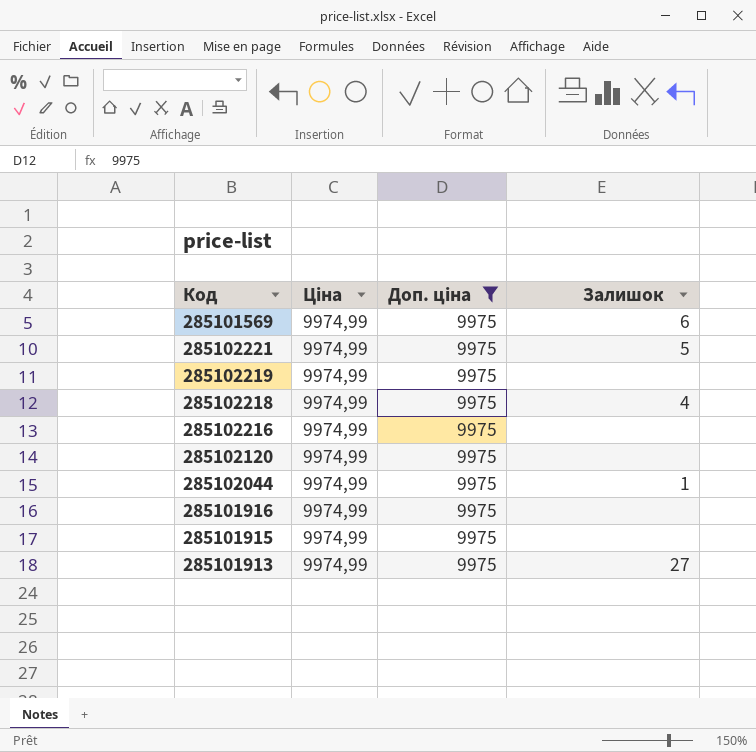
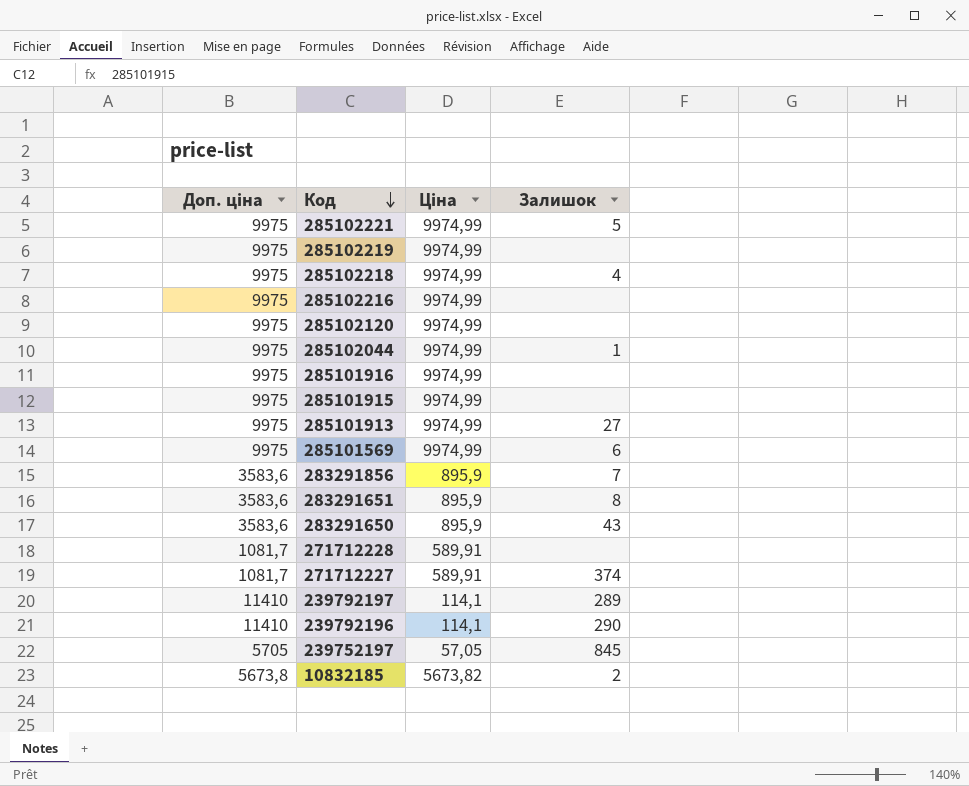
filter: Доп. ціна = 9975 -> none
row order: none -> Код descending
column Доп. ціна | position: 3 -> 1

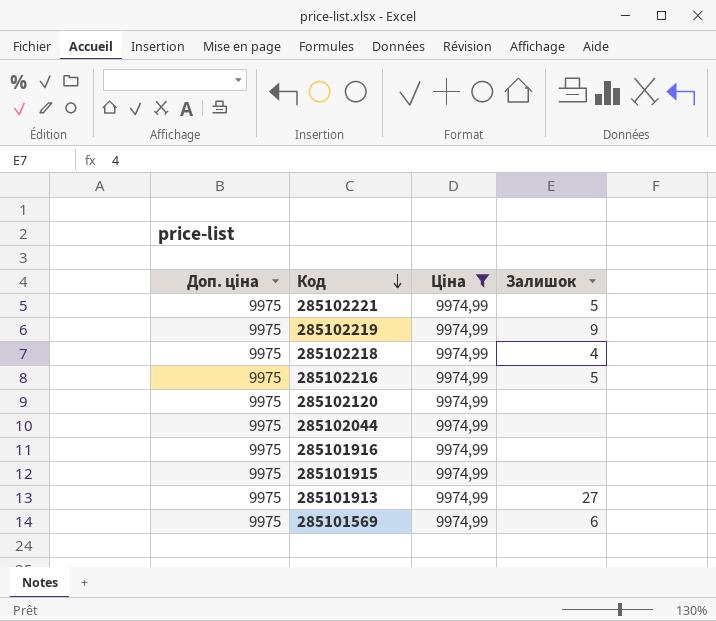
filter: none -> Ціна = 9974,99
285102219 | Залишок: none -> 9
285102216 | Залишок: none -> 5
285102044 | Залишок: 1 -> none

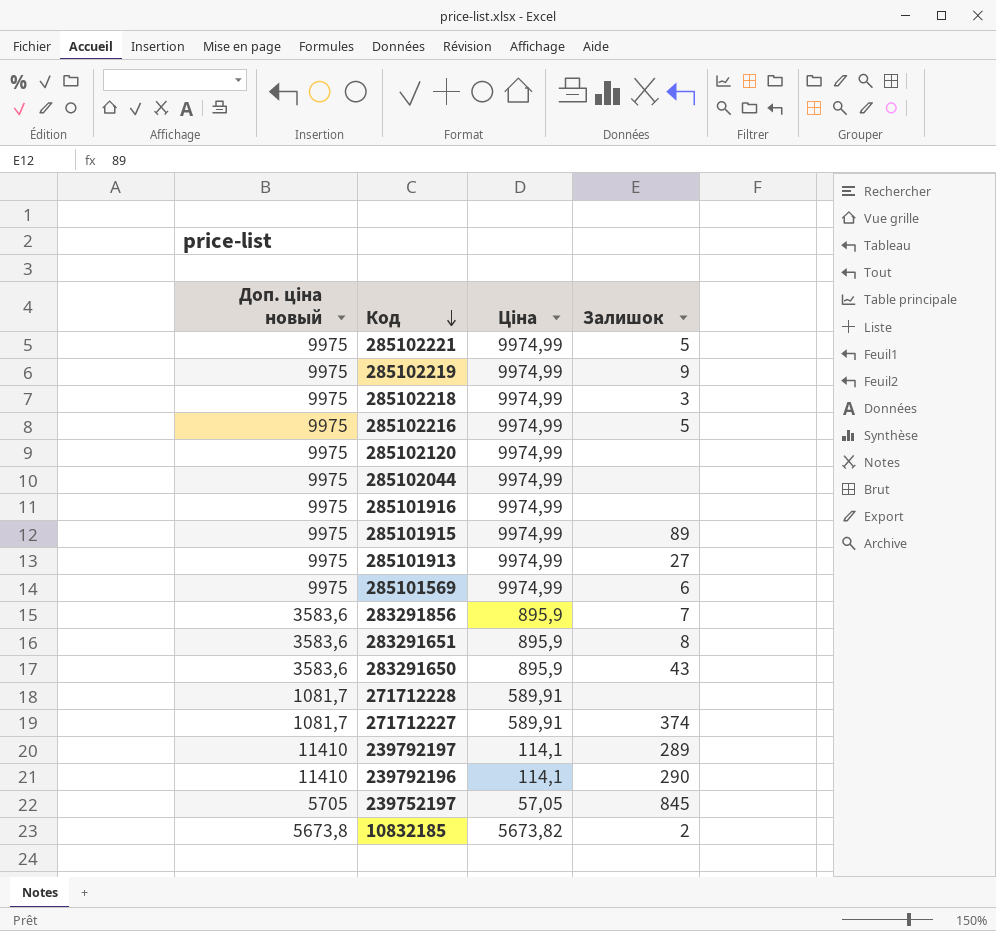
filter: Ціна = 9974,99 -> none
column name: Доп. ціна -> Доп. ціна новый
285102218 | Залишок: 4 -> 3
285101915 | Залишок: none -> 89

